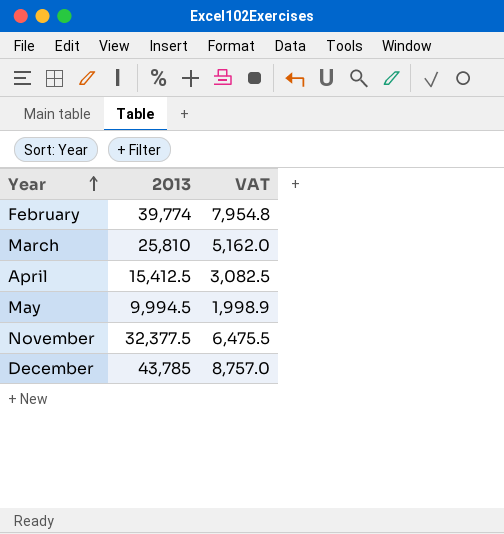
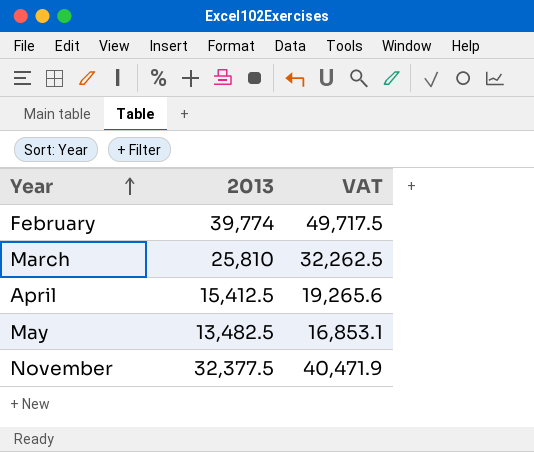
column VAT | formula: [2013] * 0.2 -> [2013] * 1.25
row December: 43,785 | 8,757.0 -> none
May | 2013: 9,994.5 -> 13,482.5

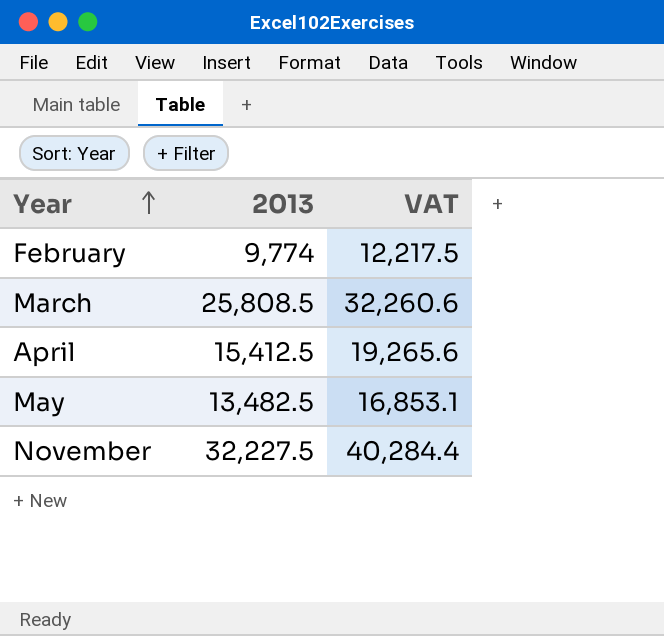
February | 2013: 39,774 -> 9,774
February | VAT: 49,717.5 -> 12,217.5
March | 2013: 25,810 -> 25,808.5
March | VAT: 32,262.5 -> 32,260.6
November | 2013: 32,377.5 -> 32,227.5
November | VAT: 40,471.9 -> 40,284.4

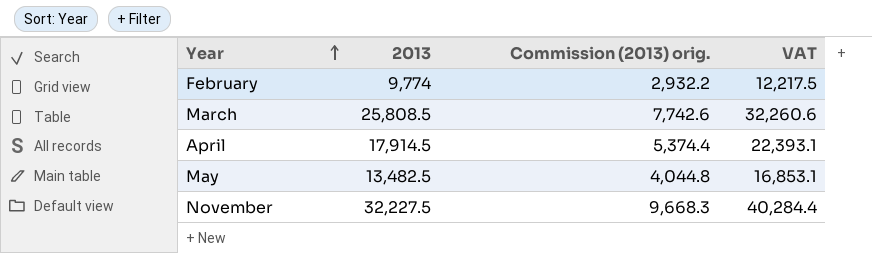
column Commission (2013) orig. | formula: none -> [2013] * 0.3
April | 2013: 15,412.5 -> 17,914.5
April | VAT: 19,265.6 -> 22,393.1

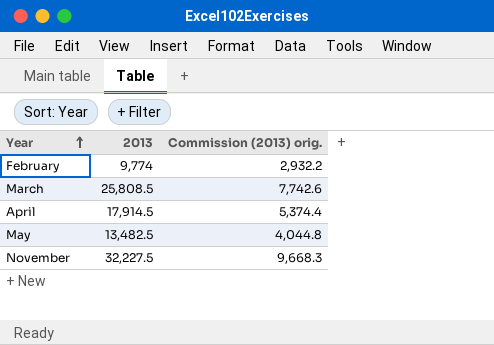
column VAT | formula: [2013] * 1.25 -> none

